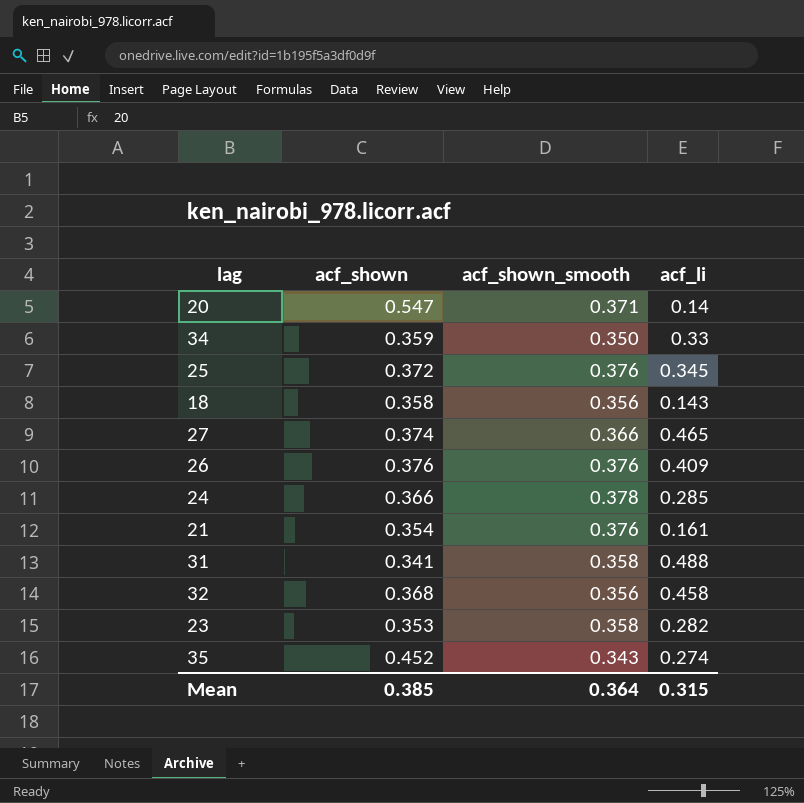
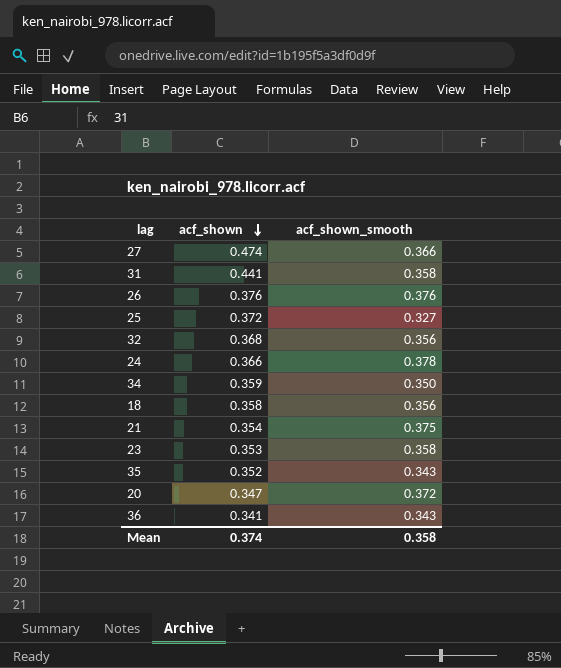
row order: none -> acf_shown descending
column acf_li | position: 4 -> none
27 | acf_shown: 0.374 -> 0.474
31 | acf_shown: 0.341 -> 0.441
25 | acf_shown_smooth: 0.376 -> 0.327
21 | acf_shown_smooth: 0.376 -> 0.375
35 | acf_shown: 0.452 -> 0.352
20 | acf_shown: 0.547 -> 0.347
20 | acf_shown_smooth: 0.371 -> 0.372
row 36: none -> 0.341 | 0.343
Mean | acf_shown: 0.385 -> 0.374
Mean | acf_shown_smooth: 0.364 -> 0.358

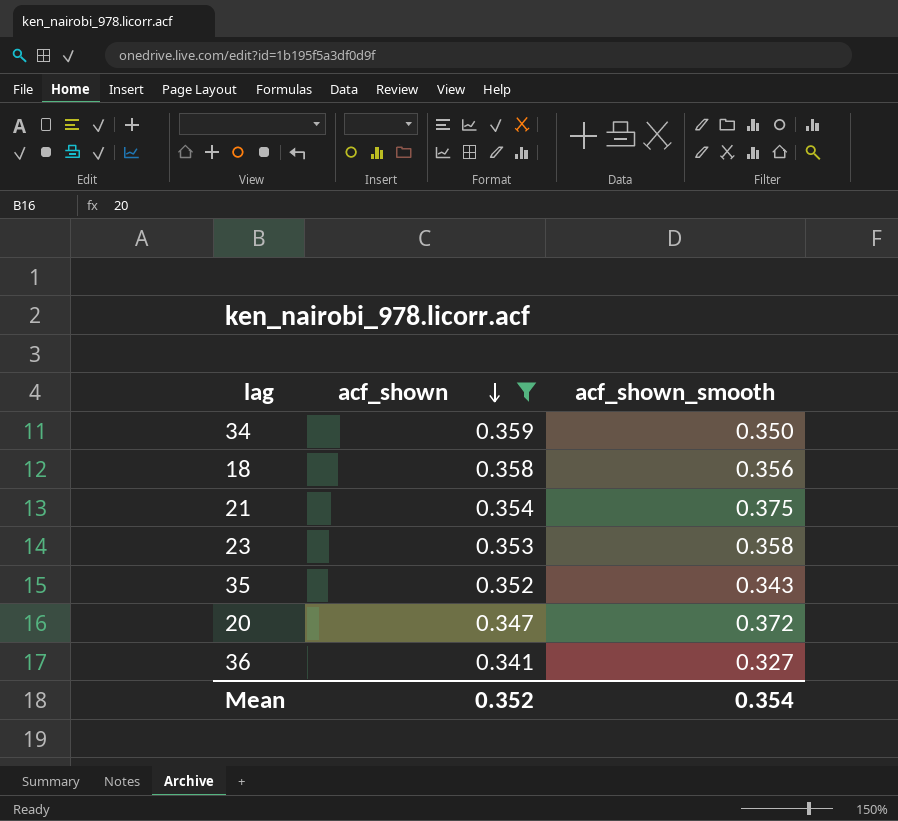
filter: none -> acf_shown <= 0.359
36 | acf_shown_smooth: 0.343 -> 0.327
Mean | acf_shown: 0.374 -> 0.352
Mean | acf_shown_smooth: 0.358 -> 0.354

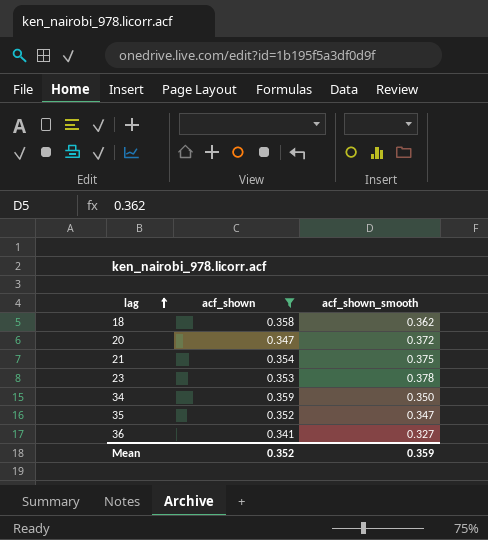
row order: acf_shown descending -> lag ascending
18 | acf_shown_smooth: 0.356 -> 0.362
23 | acf_shown_smooth: 0.358 -> 0.378
35 | acf_shown_smooth: 0.343 -> 0.347
Mean | acf_shown_smooth: 0.354 -> 0.359

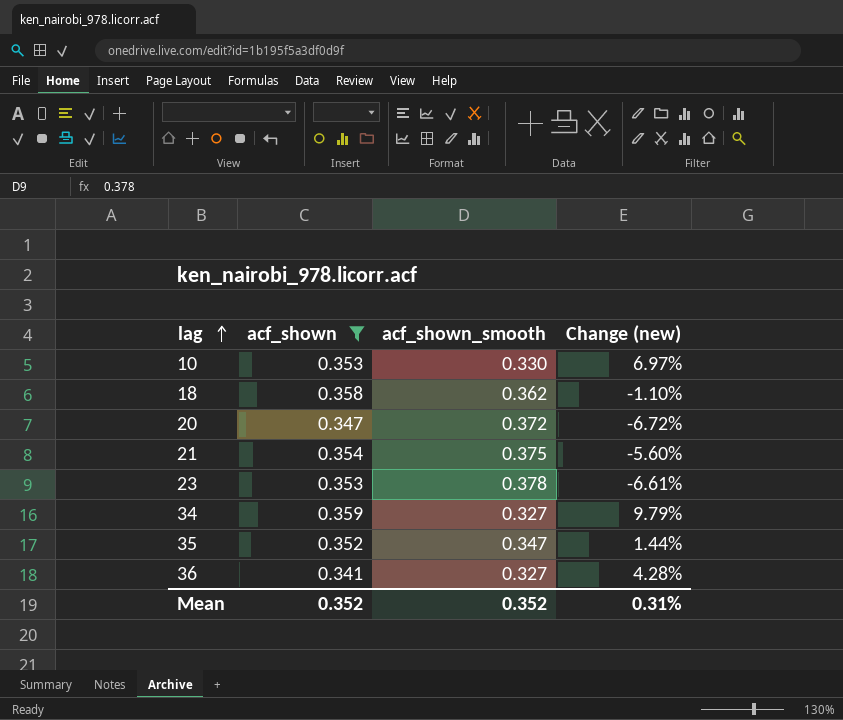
column Change (new) | formula: none -> ([acf_shown] - [acf_shown_smooth]) / [acf_shown_smooth]
row 10: none -> 0.353 | 0.330 | 6.97%
34 | acf_shown_smooth: 0.350 -> 0.327
Mean | acf_shown_smooth: 0.359 -> 0.352

